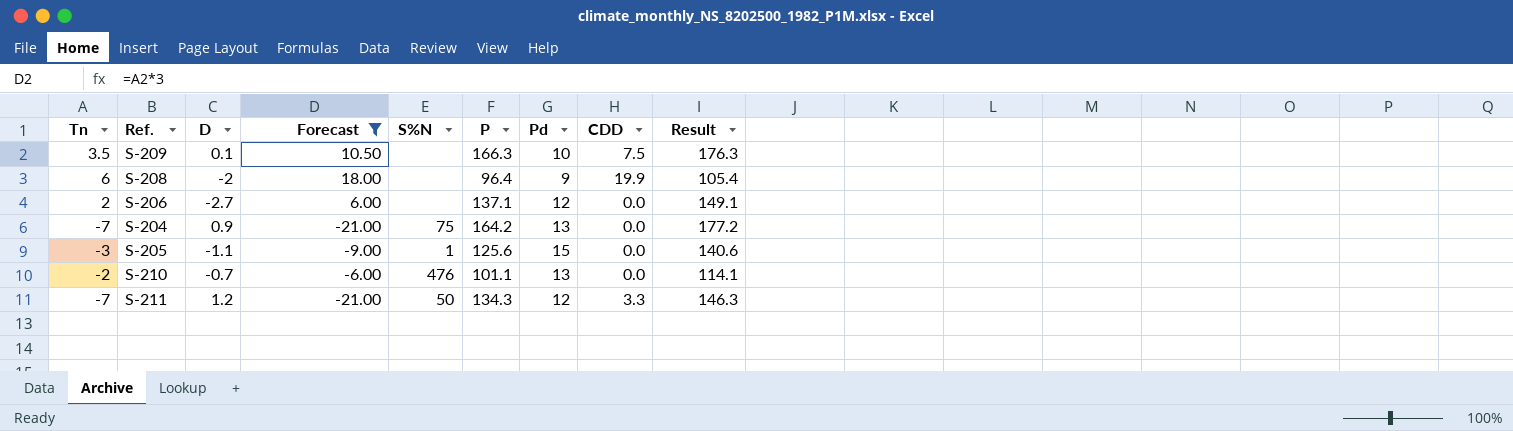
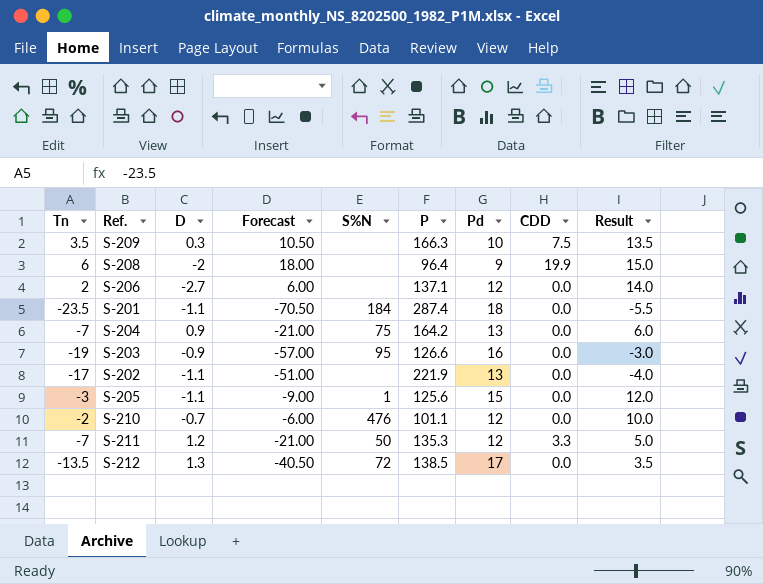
filter: Forecast >= -21.00 -> none
column Result | formula: [P] + [Pd] -> [Tn] + [Pd]
S-209 | D: 0.1 -> 0.3
S-210 | Pd: 13 -> 12
S-211 | P: 134.3 -> 135.3

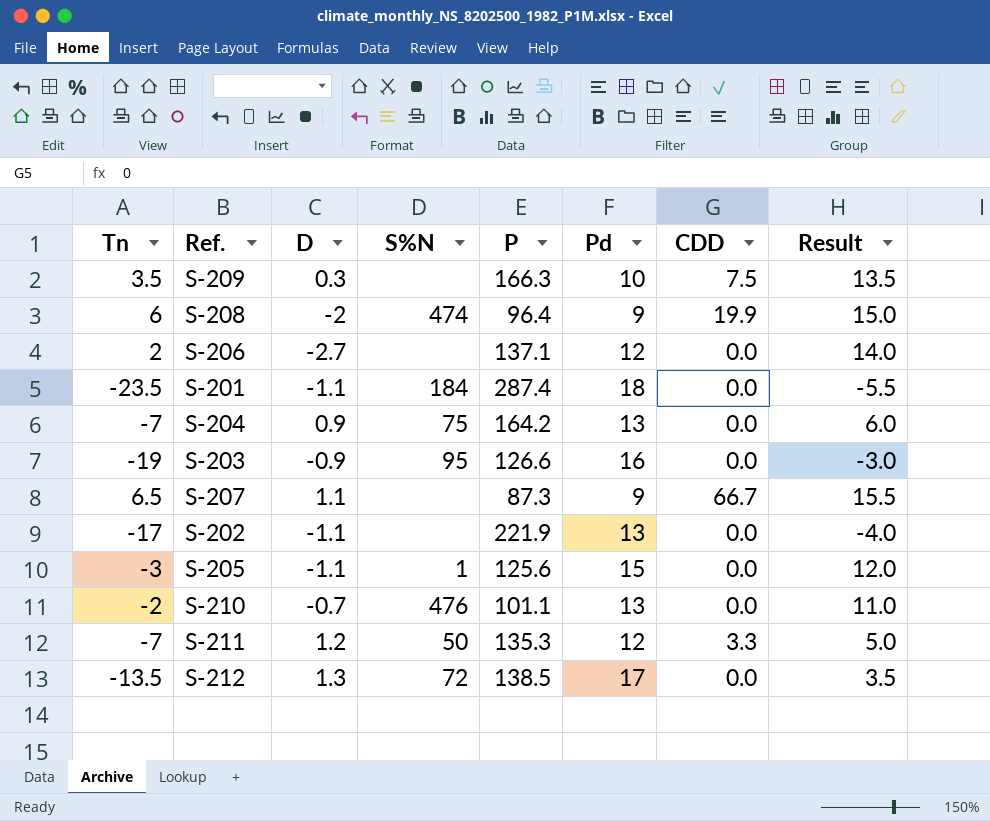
column Forecast | formula: [Tn] * 3 -> none
S-208 | S%N: none -> 474
row S-207: none -> 6.5 | 1.1 | none | 87.3 | 9 | 66.7 | 15.5
S-210 | Pd: 12 -> 13
S-210 | Result: 10.0 -> 11.0

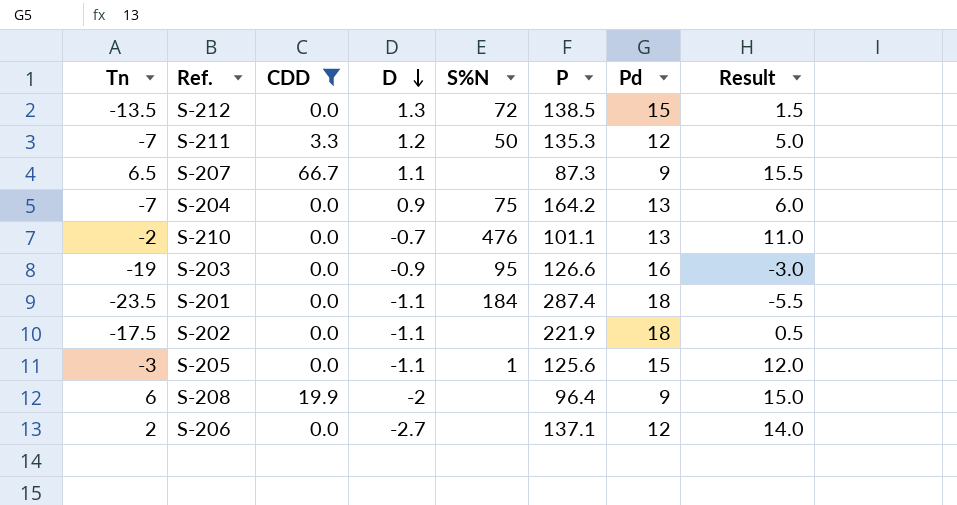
filter: none -> CDD != 7.5
row order: none -> D descending
column CDD | position: 7 -> 3
S-212 | Pd: 17 -> 15
S-212 | Result: 3.5 -> 1.5
S-202 | Tn: -17 -> -17.5
S-202 | Pd: 13 -> 18
S-202 | Result: -4.0 -> 0.5
S-208 | S%N: 474 -> none

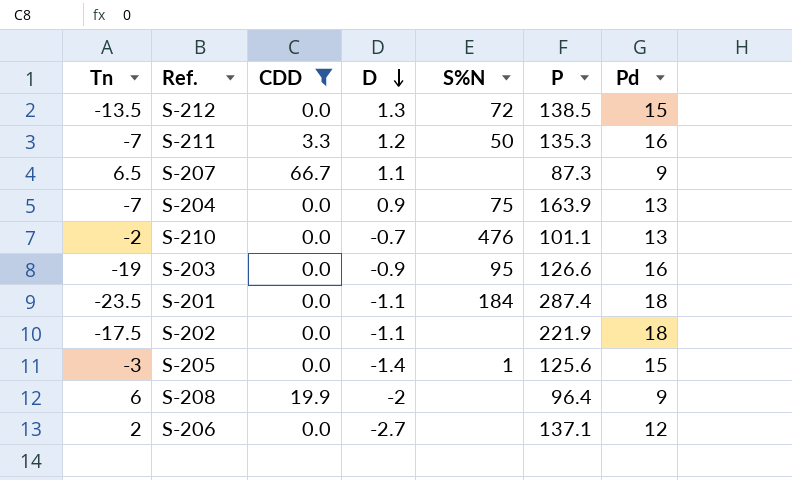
column Result | formula: [Tn] + [Pd] -> none
S-211 | Pd: 12 -> 16
S-204 | P: 164.2 -> 163.9
S-205 | D: -1.1 -> -1.4

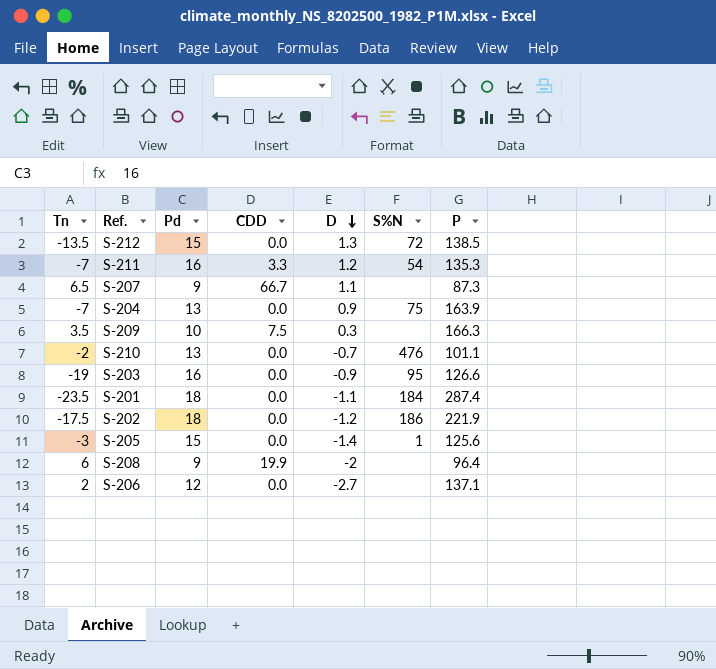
filter: CDD != 7.5 -> none
column Pd | position: 7 -> 3
S-211 | S%N: 50 -> 54
S-202 | D: -1.1 -> -1.2
S-202 | S%N: none -> 186

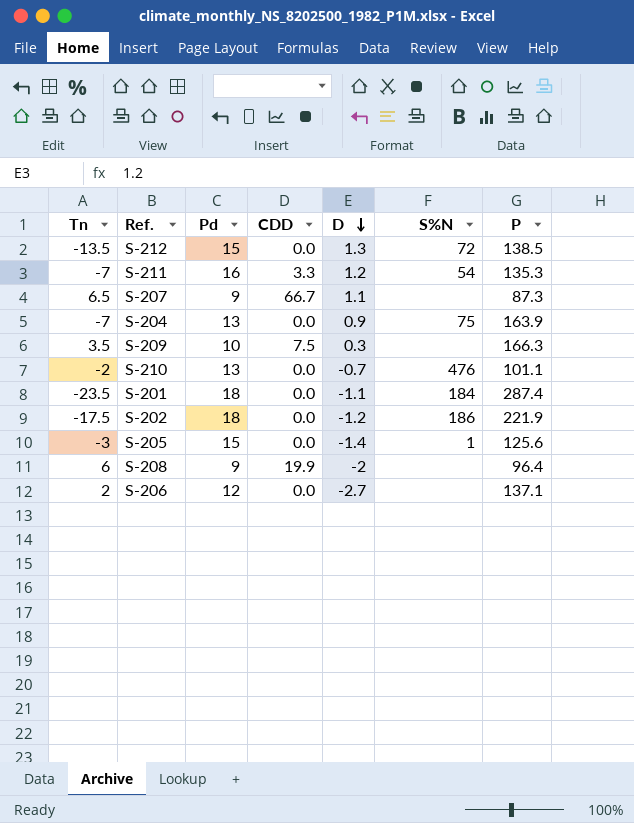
row S-203: -19 | 16 | 0.0 | -0.9 | 95 | 126.6 -> none

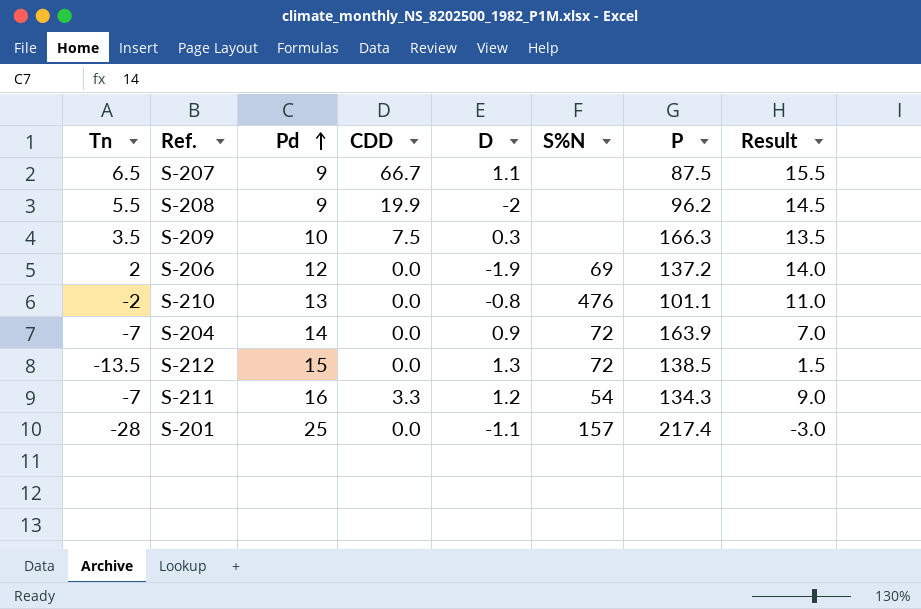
row order: D descending -> Pd ascending
column Result | formula: none -> [Tn] + [Pd]
row S-202: -17.5 | 18 | 0.0 | -1.2 | 186 | 221.9 -> none
row S-205: -3 | 15 | 0.0 | -1.4 | 1 | 125.6 -> none
S-207 | P: 87.3 -> 87.5
S-208 | Tn: 6 -> 5.5
S-208 | P: 96.4 -> 96.2
S-206 | D: -2.7 -> -1.9
S-206 | S%N: none -> 69
S-206 | P: 137.1 -> 137.2
S-210 | D: -0.7 -> -0.8
S-204 | Pd: 13 -> 14
S-204 | S%N: 75 -> 72
S-211 | P: 135.3 -> 134.3
S-201 | Tn: -23.5 -> -28
S-201 | Pd: 18 -> 25
S-201 | S%N: 184 -> 157
S-201 | P: 287.4 -> 217.4

